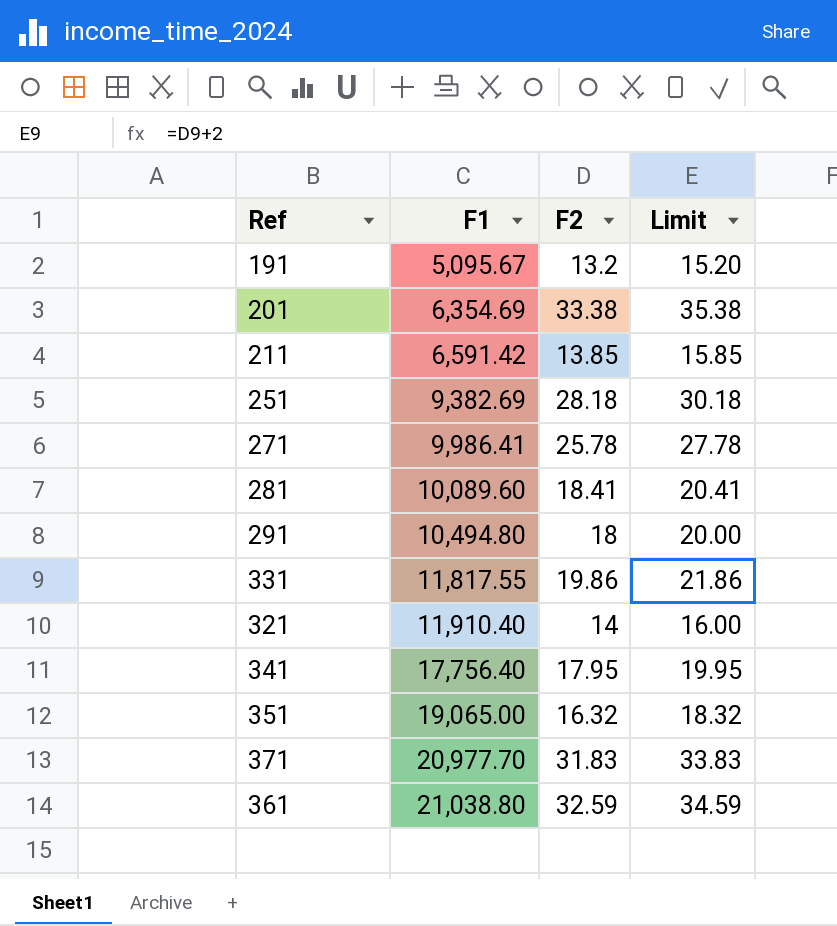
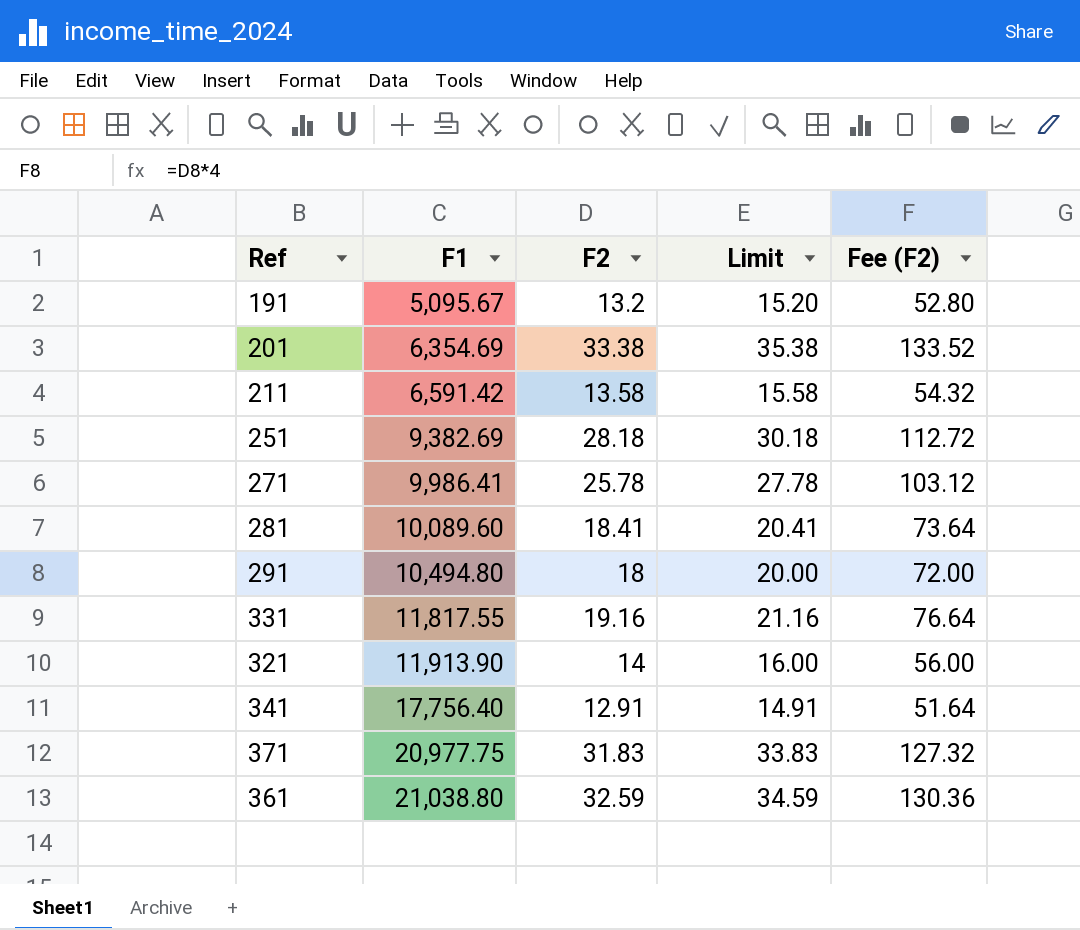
column Fee (F2) | formula: none -> [F2] * 4
row 351: 19,065.00 | 16.32 | 18.32 -> none
211 | F2: 13.85 -> 13.58
211 | Limit: 15.85 -> 15.58
331 | F2: 19.86 -> 19.16
331 | Limit: 21.86 -> 21.16
321 | F1: 11,910.40 -> 11,913.90
341 | F2: 17.95 -> 12.91
341 | Limit: 19.95 -> 14.91
371 | F1: 20,977.70 -> 20,977.75

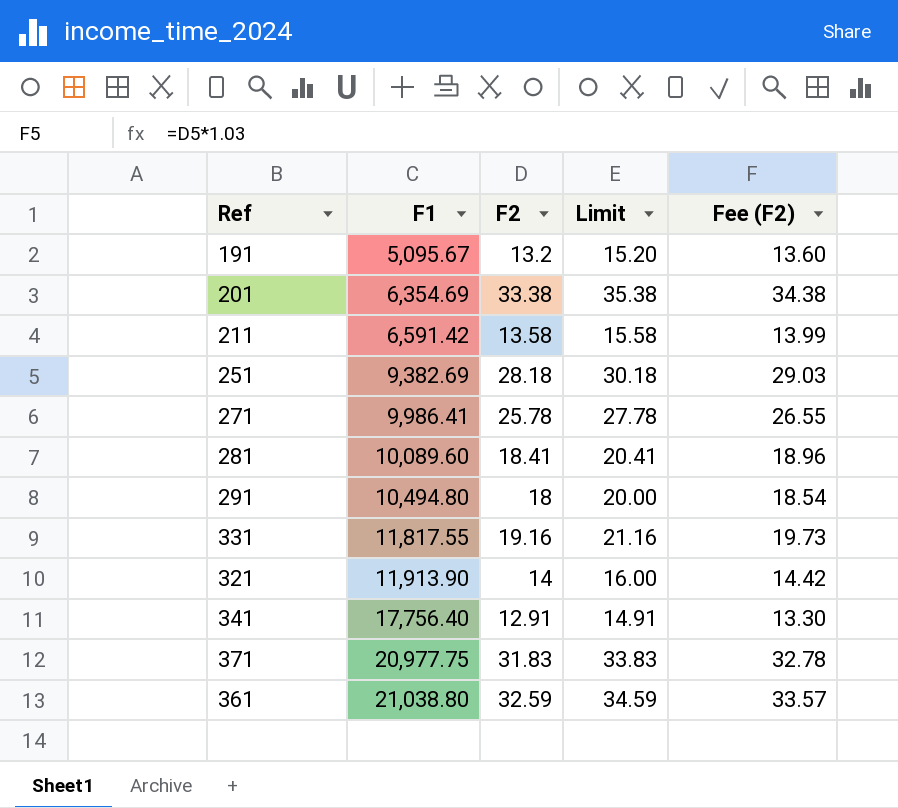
column Fee (F2) | formula: [F2] * 4 -> [F2] * 1.03

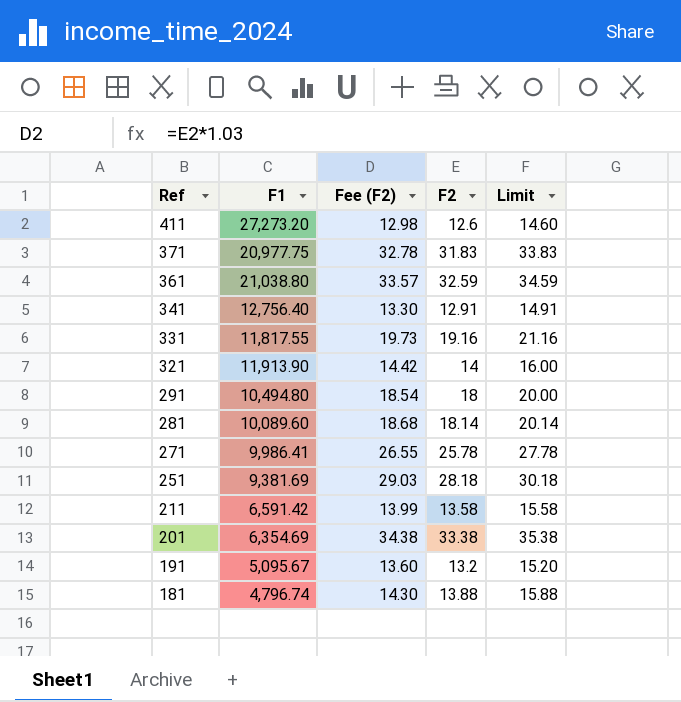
row order: F1 ascending -> Ref descending
column Fee (F2) | position: 5 -> 3
row 411: none -> 27,273.20 | 12.98 | 12.6 | 14.60
341 | F1: 17,756.40 -> 12,756.40
281 | Fee (F2): 18.96 -> 18.68
281 | F2: 18.41 -> 18.14
281 | Limit: 20.41 -> 20.14
251 | F1: 9,382.69 -> 9,381.69
row 181: none -> 4,796.74 | 14.30 | 13.88 | 15.88

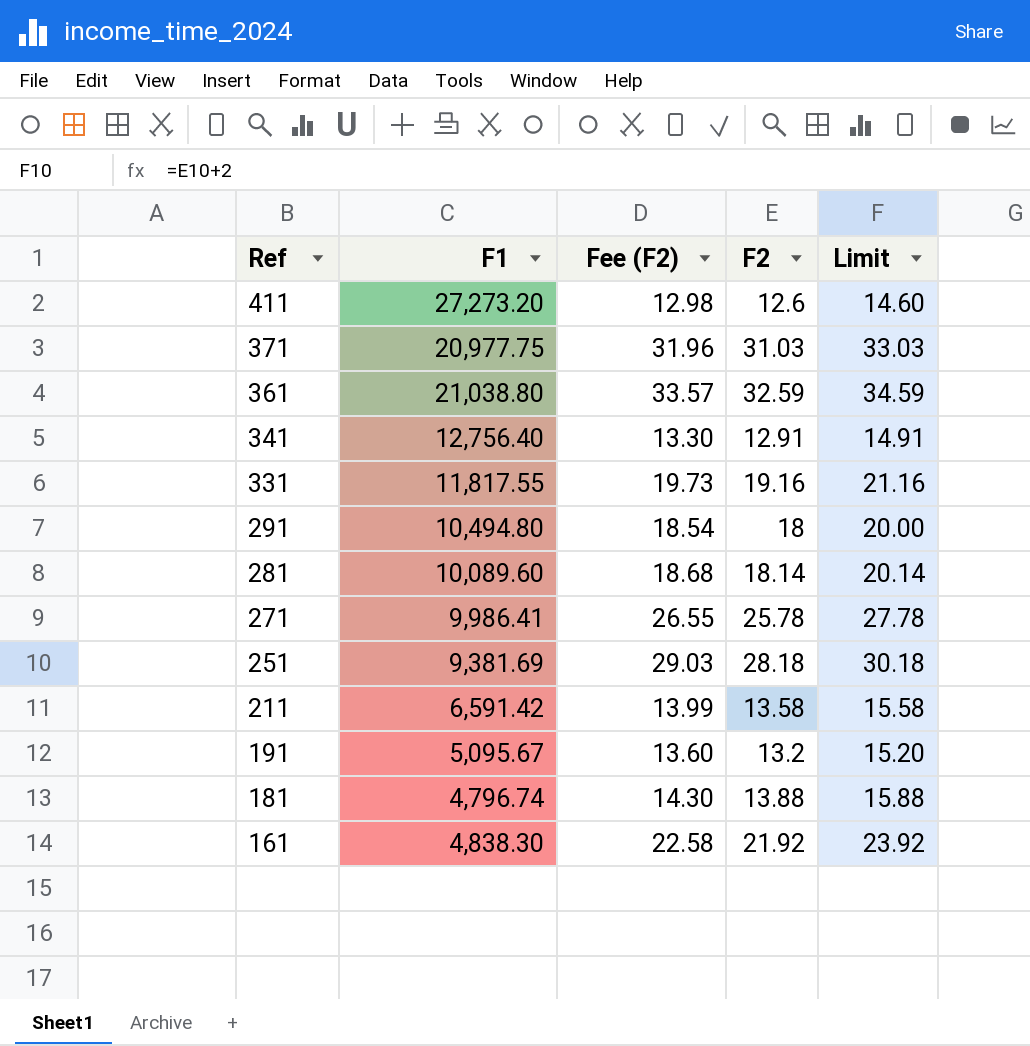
row 321: 11,913.90 | 14.42 | 14 | 16.00 -> none
row 201: 6,354.69 | 34.38 | 33.38 | 35.38 -> none
371 | Fee (F2): 32.78 -> 31.96
371 | F2: 31.83 -> 31.03
371 | Limit: 33.83 -> 33.03
row 161: none -> 4,838.30 | 22.58 | 21.92 | 23.92

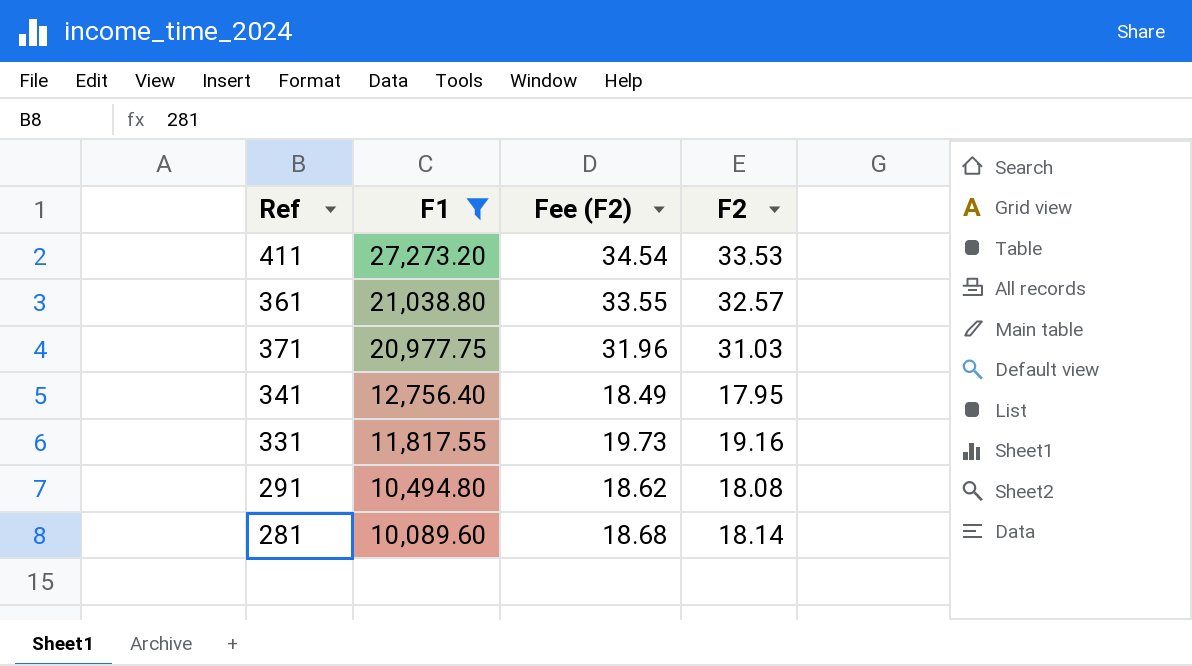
filter: none -> F1 >= 10,089.60
row order: Ref descending -> F1 descending
column Limit | formula: [F2] + 2 -> none
411 | Fee (F2): 12.98 -> 34.54
411 | F2: 12.6 -> 33.53
361 | Fee (F2): 33.57 -> 33.55
361 | F2: 32.59 -> 32.57
341 | Fee (F2): 13.30 -> 18.49
341 | F2: 12.91 -> 17.95
291 | Fee (F2): 18.54 -> 18.62
291 | F2: 18 -> 18.08

